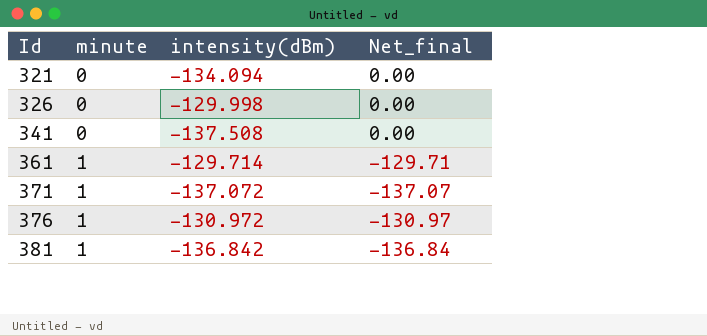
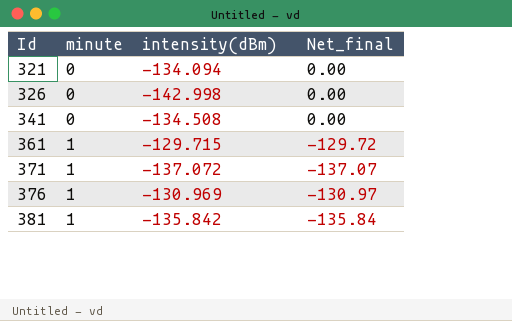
326 | intensity(dBm): -129.998 -> -142.998
341 | intensity(dBm): -137.508 -> -134.508
361 | intensity(dBm): -129.714 -> -129.715
361 | Net_final: -129.71 -> -129.72
376 | intensity(dBm): -130.972 -> -130.969
381 | intensity(dBm): -136.842 -> -135.842
381 | Net_final: -136.84 -> -135.84

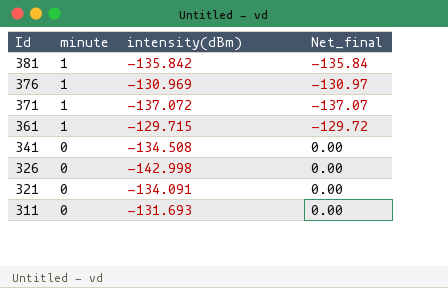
row order: Id ascending -> Id descending
321 | intensity(dBm): -134.094 -> -134.091
row 311: none -> 0 | -131.693 | 0.00

